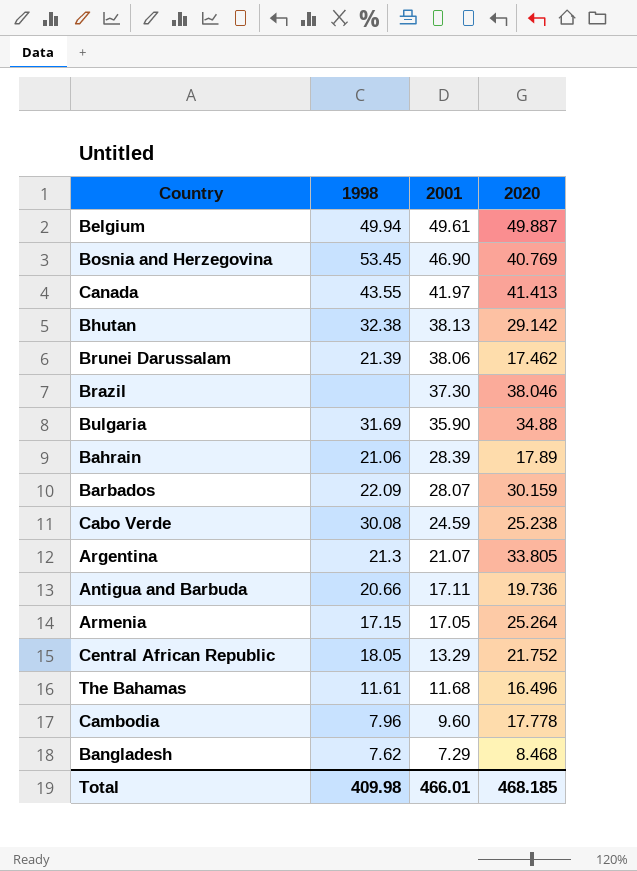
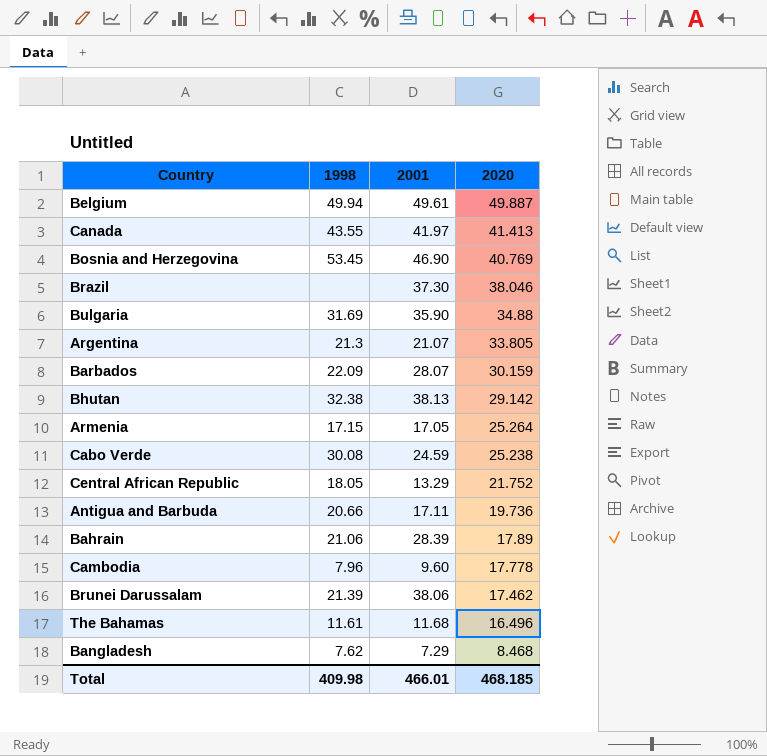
row order: 2001 descending -> 2020 descending

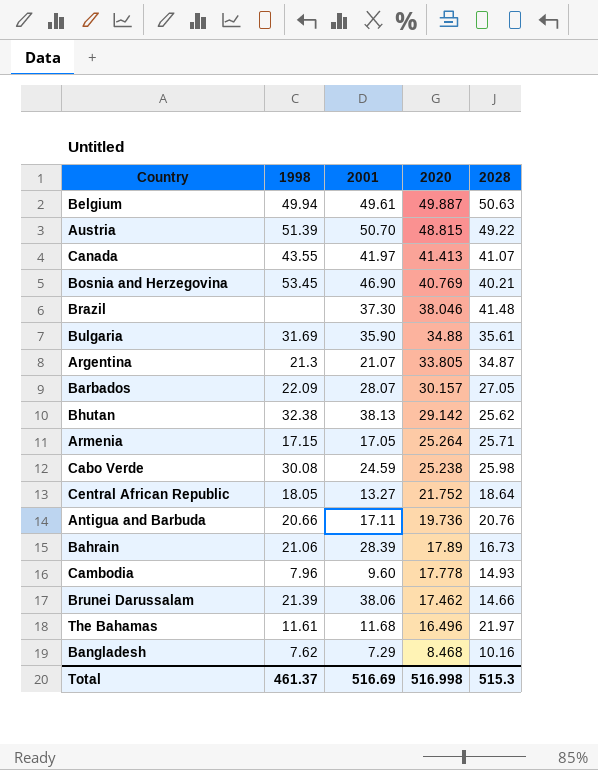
column 2028 | position: none -> 5
row Austria: none -> 51.39 | 50.70 | 48.815 | 49.22
Barbados | 2020: 30.159 -> 30.157
Central African Republic | 2001: 13.29 -> 13.27
Total | 1998: 409.98 -> 461.37
Total | 2001: 466.01 -> 516.69
Total | 2020: 468.185 -> 516.998

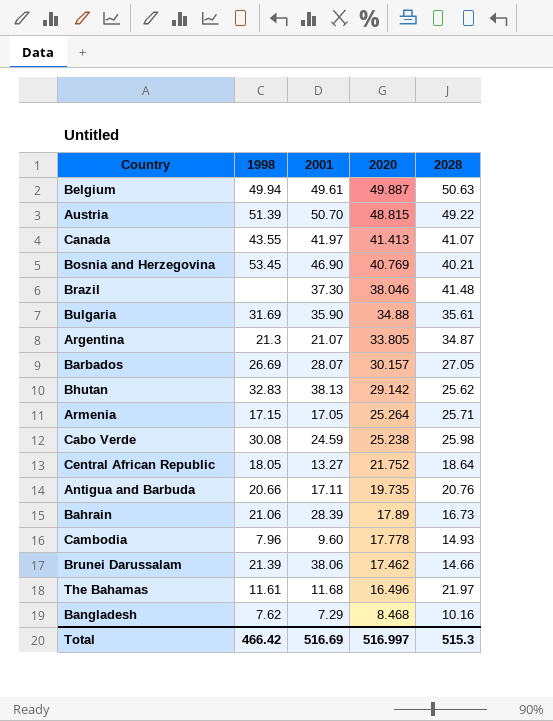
Barbados | 1998: 22.09 -> 26.69
Bhutan | 1998: 32.38 -> 32.83
Antigua and Barbuda | 2020: 19.736 -> 19.735
Total | 1998: 461.37 -> 466.42
Total | 2020: 516.998 -> 516.997

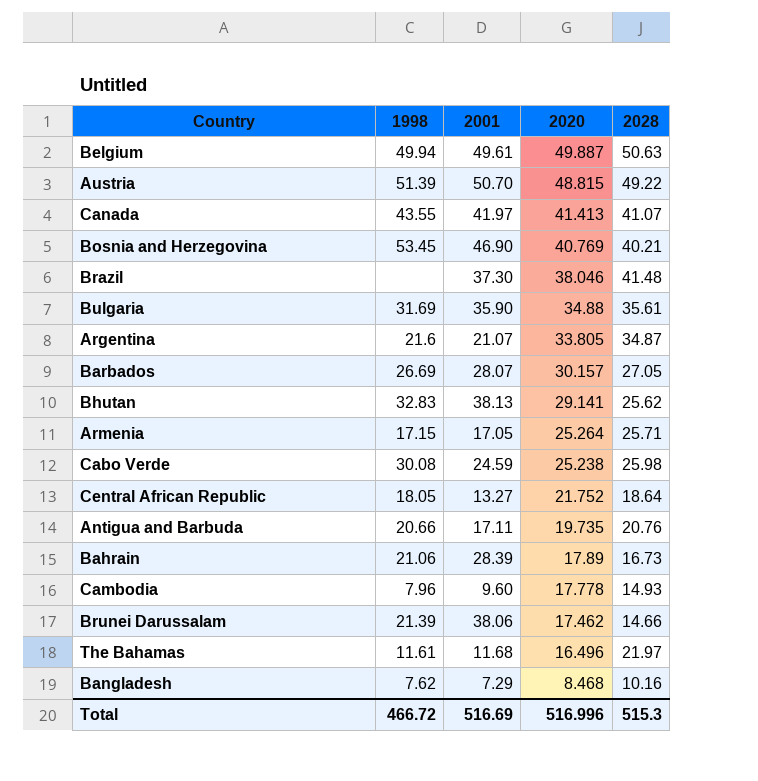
Argentina | 1998: 21.3 -> 21.6
Bhutan | 2020: 29.142 -> 29.141
Total | 1998: 466.42 -> 466.72
Total | 2020: 516.997 -> 516.996

